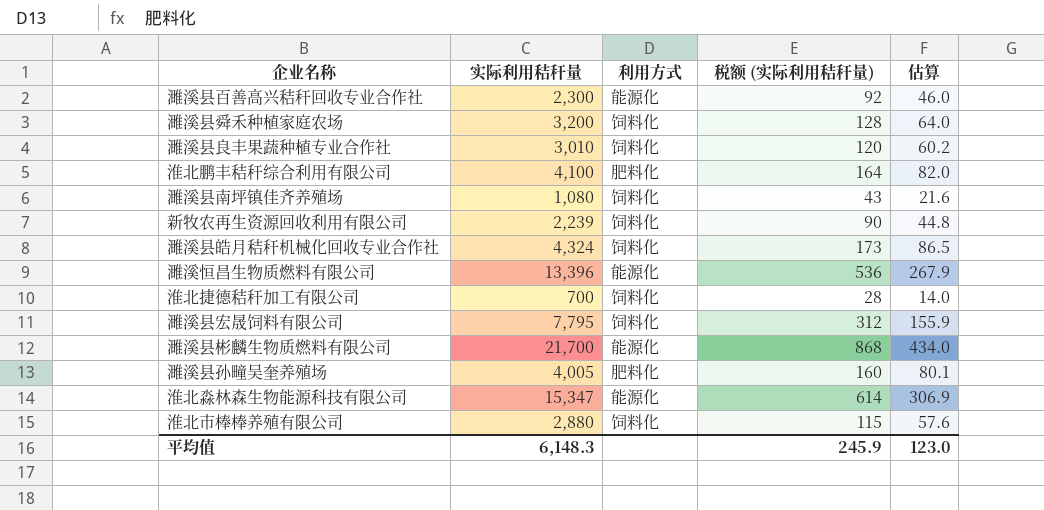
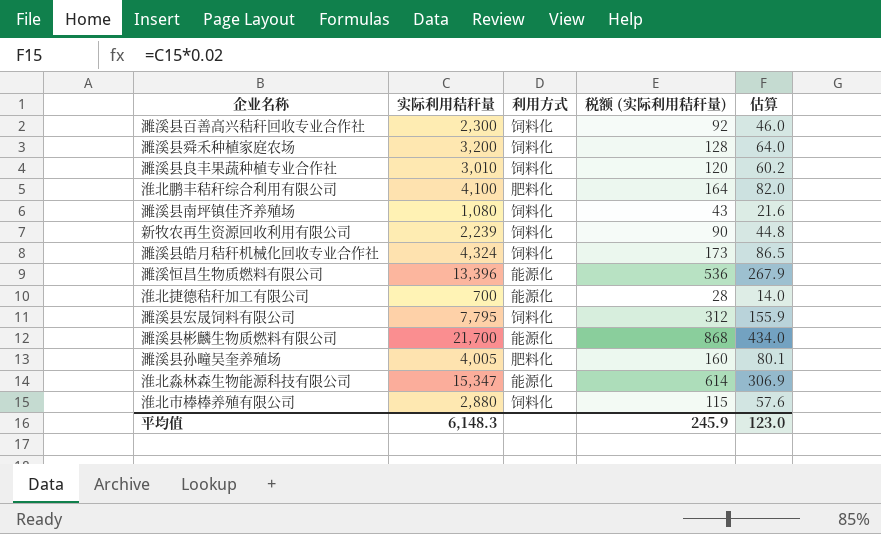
濉溪县百善高兴秸秆回收专业合作社 | 利用方式: 能源化 -> 饲料化
淮北捷德秸秆加工有限公司 | 利用方式: 饲料化 -> 能源化

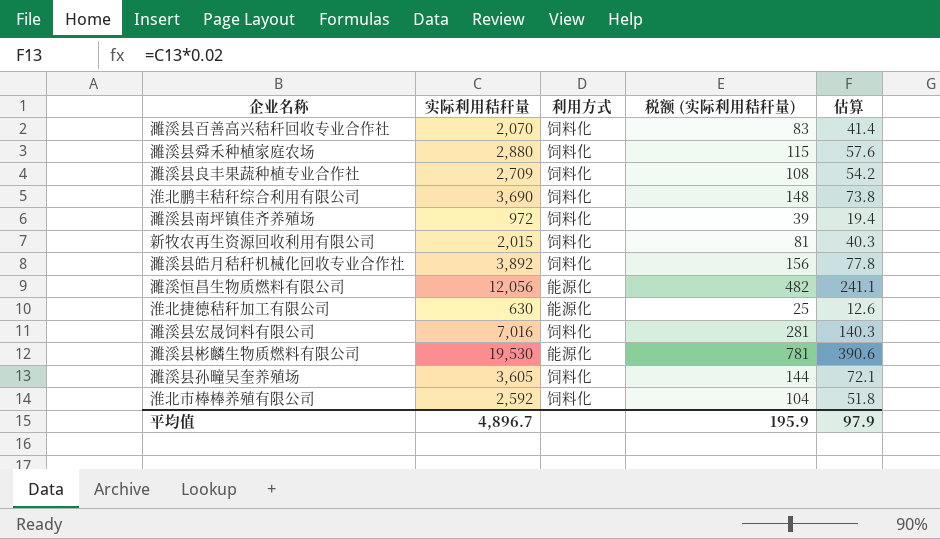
row 淮北淼林森生物能源科技有限公司: 15,347 | 能源化 | 614 | 306.9 -> none
濉溪县百善高兴秸秆回收专业合作社 | 实际利用秸秆量: 2,300 -> 2,070
濉溪县百善高兴秸秆回收专业合作社 | 税额 (实际利用秸秆量): 92 -> 83
濉溪县百善高兴秸秆回收专业合作社 | 估算: 46.0 -> 41.4
濉溪县舜禾种植家庭农场 | 实际利用秸秆量: 3,200 -> 2,880
濉溪县舜禾种植家庭农场 | 税额 (实际利用秸秆量): 128 -> 115
濉溪县舜禾种植家庭农场 | 估算: 64.0 -> 57.6
濉溪县良丰果蔬种植专业合作社 | 实际利用秸秆量: 3,010 -> 2,709
濉溪县良丰果蔬种植专业合作社 | 税额 (实际利用秸秆量): 120 -> 108
濉溪县良丰果蔬种植专业合作社 | 估算: 60.2 -> 54.2
淮北鹏丰秸秆综合利用有限公司 | 实际利用秸秆量: 4,100 -> 3,690
淮北鹏丰秸秆综合利用有限公司 | 利用方式: 肥料化 -> 饲料化
淮北鹏丰秸秆综合利用有限公司 | 税额 (实际利用秸秆量): 164 -> 148
淮北鹏丰秸秆综合利用有限公司 | 估算: 82.0 -> 73.8
濉溪县南坪镇佳齐养殖场 | 实际利用秸秆量: 1,080 -> 972
濉溪县南坪镇佳齐养殖场 | 税额 (实际利用秸秆量): 43 -> 39
濉溪县南坪镇佳齐养殖场 | 估算: 21.6 -> 19.4
新牧农再生资源回收利用有限公司 | 实际利用秸秆量: 2,239 -> 2,015
新牧农再生资源回收利用有限公司 | 税额 (实际利用秸秆量): 90 -> 81
新牧农再生资源回收利用有限公司 | 估算: 44.8 -> 40.3
濉溪县皓月秸秆机械化回收专业合作社 | 实际利用秸秆量: 4,324 -> 3,892
濉溪县皓月秸秆机械化回收专业合作社 | 税额 (实际利用秸秆量): 173 -> 156
濉溪县皓月秸秆机械化回收专业合作社 | 估算: 86.5 -> 77.8
濉溪恒昌生物质燃料有限公司 | 实际利用秸秆量: 13,396 -> 12,056
濉溪恒昌生物质燃料有限公司 | 税额 (实际利用秸秆量): 536 -> 482
濉溪恒昌生物质燃料有限公司 | 估算: 267.9 -> 241.1
淮北捷德秸秆加工有限公司 | 实际利用秸秆量: 700 -> 630
淮北捷德秸秆加工有限公司 | 税额 (实际利用秸秆量): 28 -> 25
淮北捷德秸秆加工有限公司 | 估算: 14.0 -> 12.6
濉溪县宏晟饲料有限公司 | 实际利用秸秆量: 7,795 -> 7,016
濉溪县宏晟饲料有限公司 | 税额 (实际利用秸秆量): 312 -> 281
濉溪县宏晟饲料有限公司 | 估算: 155.9 -> 140.3
濉溪县彬麟生物质燃料有限公司 | 实际利用秸秆量: 21,700 -> 19,530
濉溪县彬麟生物质燃料有限公司 | 税额 (实际利用秸秆量): 868 -> 781
濉溪县彬麟生物质燃料有限公司 | 估算: 434.0 -> 390.6
濉溪县孙疃吴奎养殖场 | 实际利用秸秆量: 4,005 -> 3,605
濉溪县孙疃吴奎养殖场 | 利用方式: 肥料化 -> 饲料化
濉溪县孙疃吴奎养殖场 | 税额 (实际利用秸秆量): 160 -> 144
濉溪县孙疃吴奎养殖场 | 估算: 80.1 -> 72.1
淮北市棒棒养殖有限公司 | 实际利用秸秆量: 2,880 -> 2,592
淮北市棒棒养殖有限公司 | 税额 (实际利用秸秆量): 115 -> 104
淮北市棒棒养殖有限公司 | 估算: 57.6 -> 51.8
平均值 | 实际利用秸秆量: 6,148.3 -> 4,896.7
平均值 | 税额 (实际利用秸秆量): 245.9 -> 195.9
平均值 | 估算: 123.0 -> 97.9

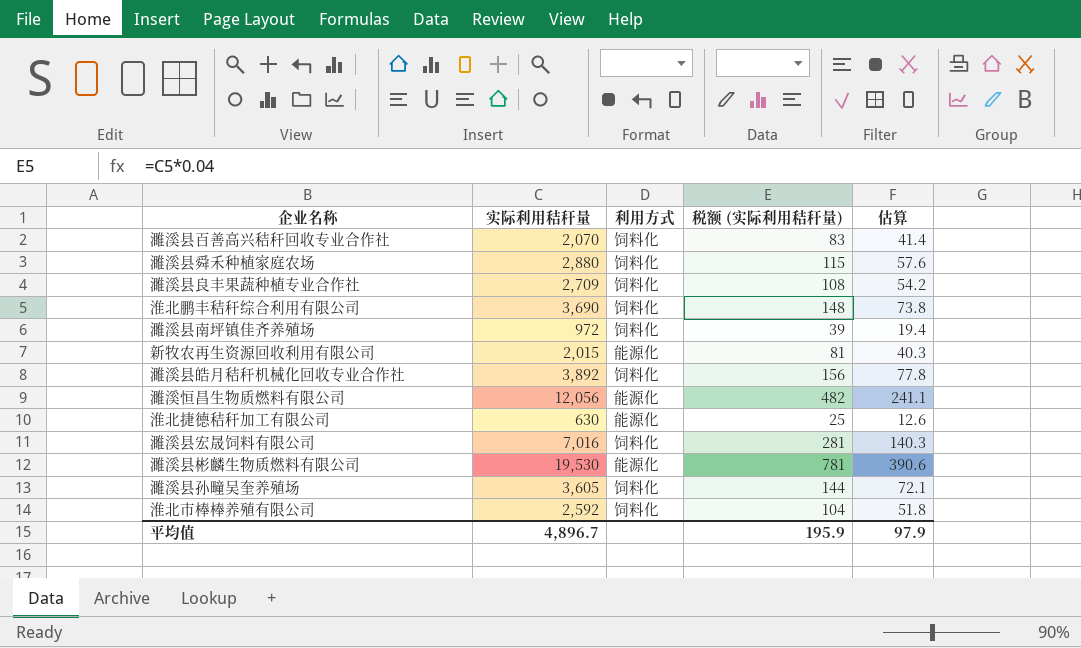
新牧农再生资源回收利用有限公司 | 利用方式: 饲料化 -> 能源化

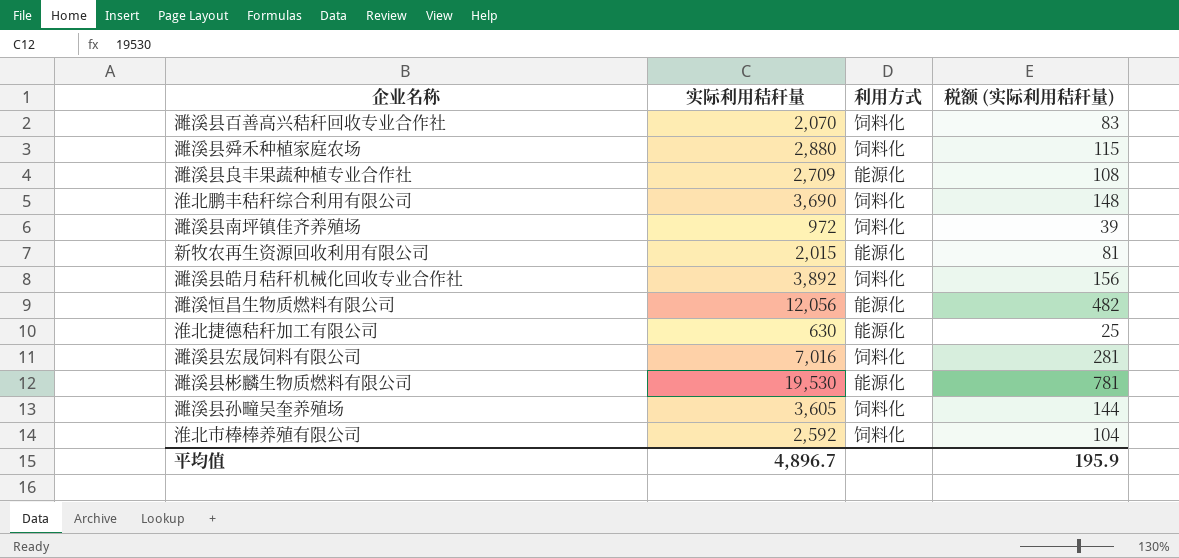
column 估算 | formula: [实际利用秸秆量] * 0.02 -> none
濉溪县良丰果蔬种植专业合作社 | 利用方式: 饲料化 -> 能源化

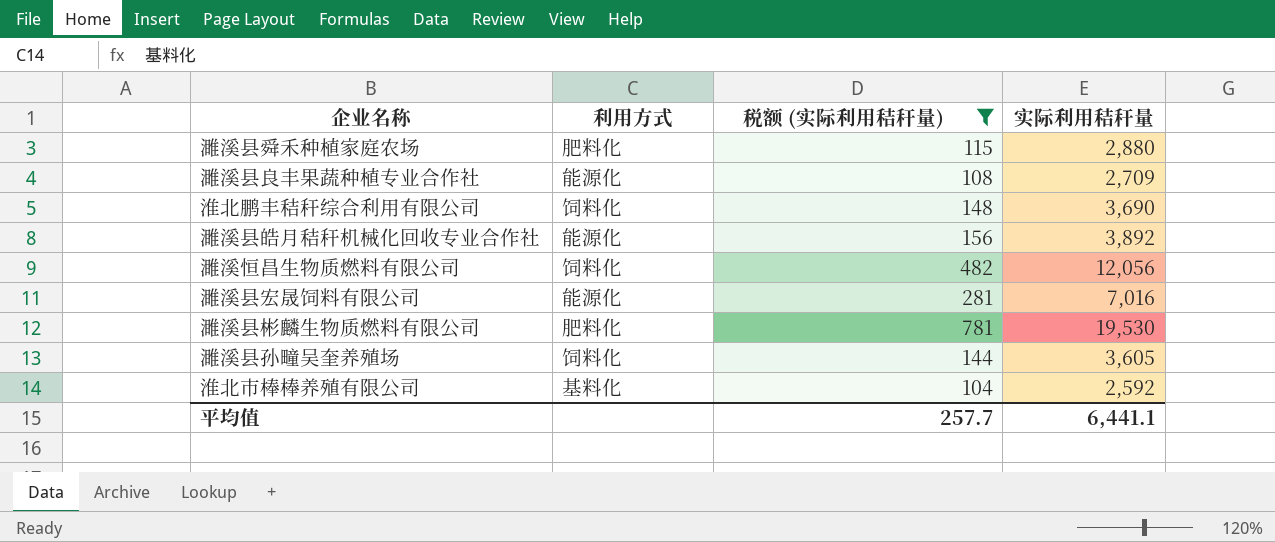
filter: none -> 税额 (实际利用秸秆量) >= 104
column 实际利用秸秆量 | position: 2 -> 4
濉溪县舜禾种植家庭农场 | 利用方式: 饲料化 -> 肥料化
濉溪县皓月秸秆机械化回收专业合作社 | 利用方式: 饲料化 -> 能源化
濉溪恒昌生物质燃料有限公司 | 利用方式: 能源化 -> 饲料化
濉溪县宏晟饲料有限公司 | 利用方式: 饲料化 -> 能源化
濉溪县彬麟生物质燃料有限公司 | 利用方式: 能源化 -> 肥料化
淮北市棒棒养殖有限公司 | 利用方式: 饲料化 -> 基料化
平均值 | 税额 (实际利用秸秆量): 195.9 -> 257.7
平均值 | 实际利用秸秆量: 4,896.7 -> 6,441.1

